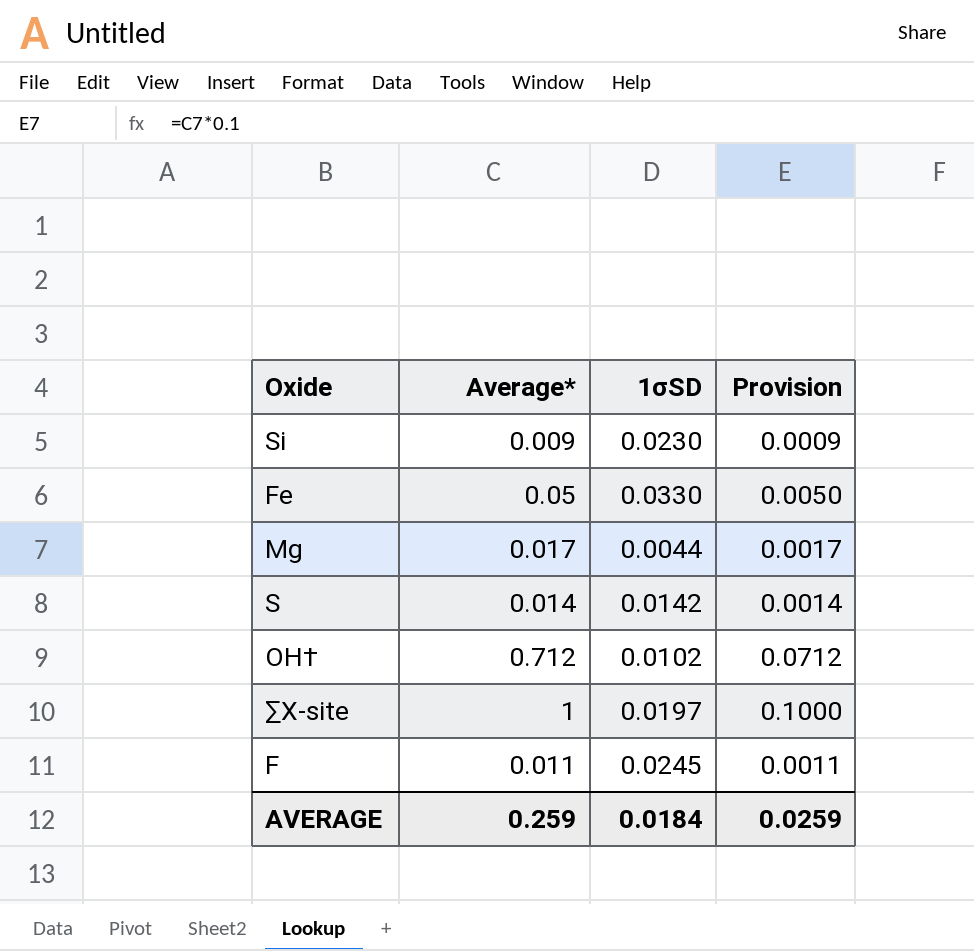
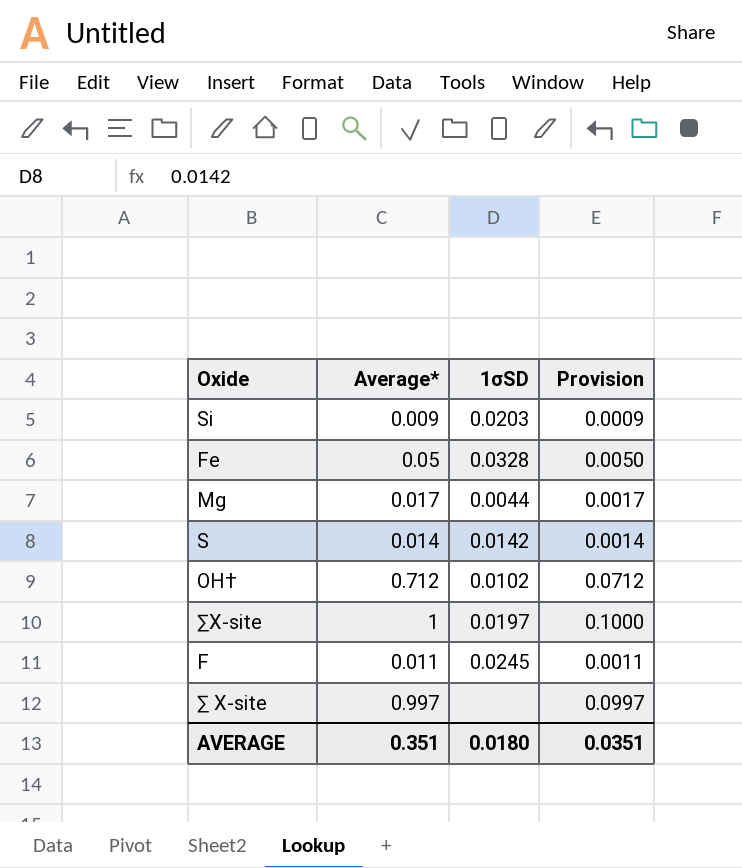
Si | 1σSD: 0.0230 -> 0.0203
Fe | 1σSD: 0.0330 -> 0.0328
row ∑ X-site: none -> 0.997 | none | 0.0997
AVERAGE | Average*: 0.259 -> 0.351
AVERAGE | 1σSD: 0.0184 -> 0.0180
AVERAGE | Provision: 0.0259 -> 0.0351

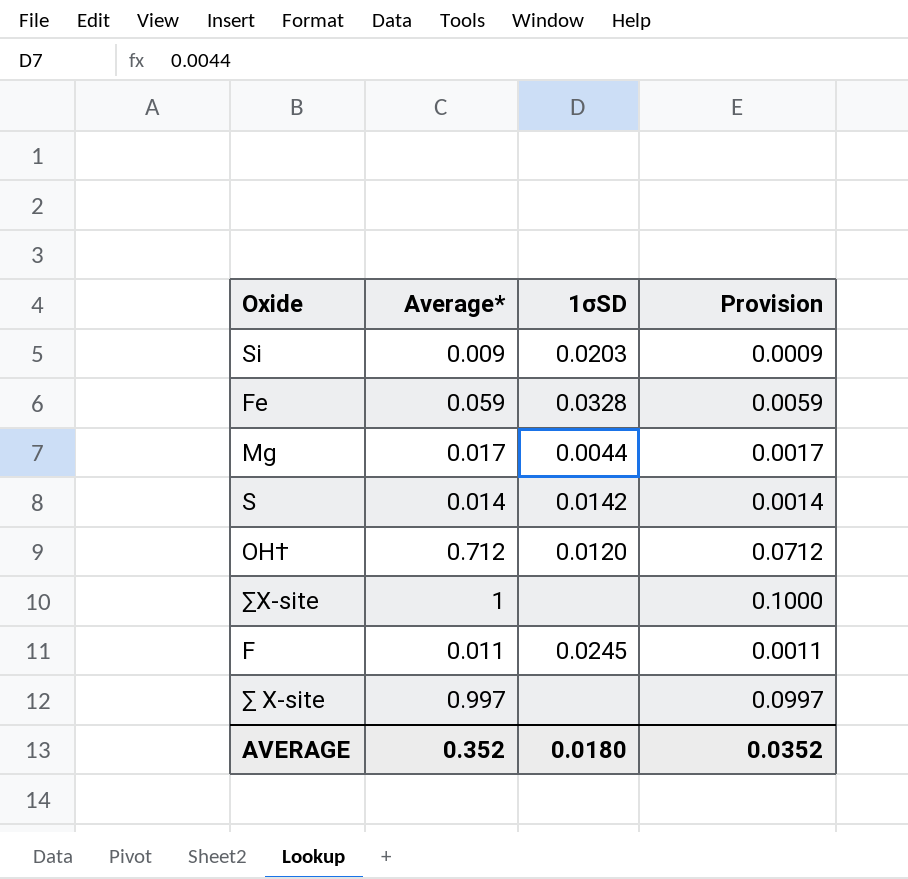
Fe | Average*: 0.05 -> 0.059
Fe | Provision: 0.0050 -> 0.0059
OH† | 1σSD: 0.0102 -> 0.0120
∑X-site | 1σSD: 0.0197 -> none
AVERAGE | Average*: 0.351 -> 0.352
AVERAGE | Provision: 0.0351 -> 0.0352

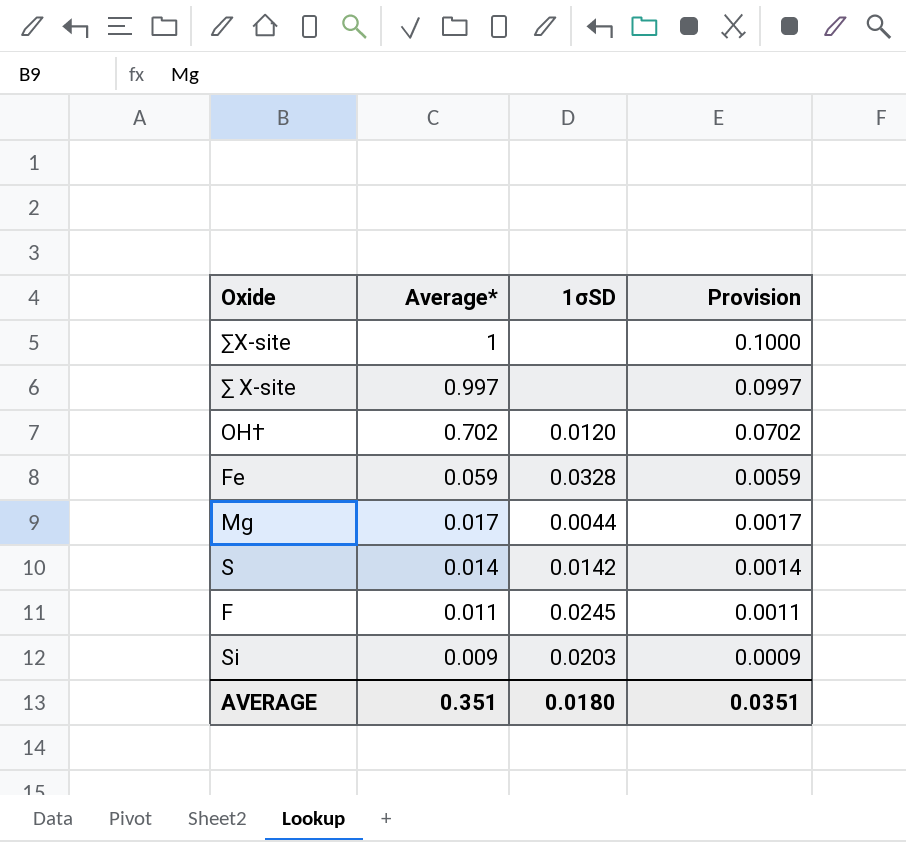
row order: none -> Average* descending
OH† | Average*: 0.712 -> 0.702
OH† | Provision: 0.0712 -> 0.0702
AVERAGE | Average*: 0.352 -> 0.351
AVERAGE | Provision: 0.0352 -> 0.0351

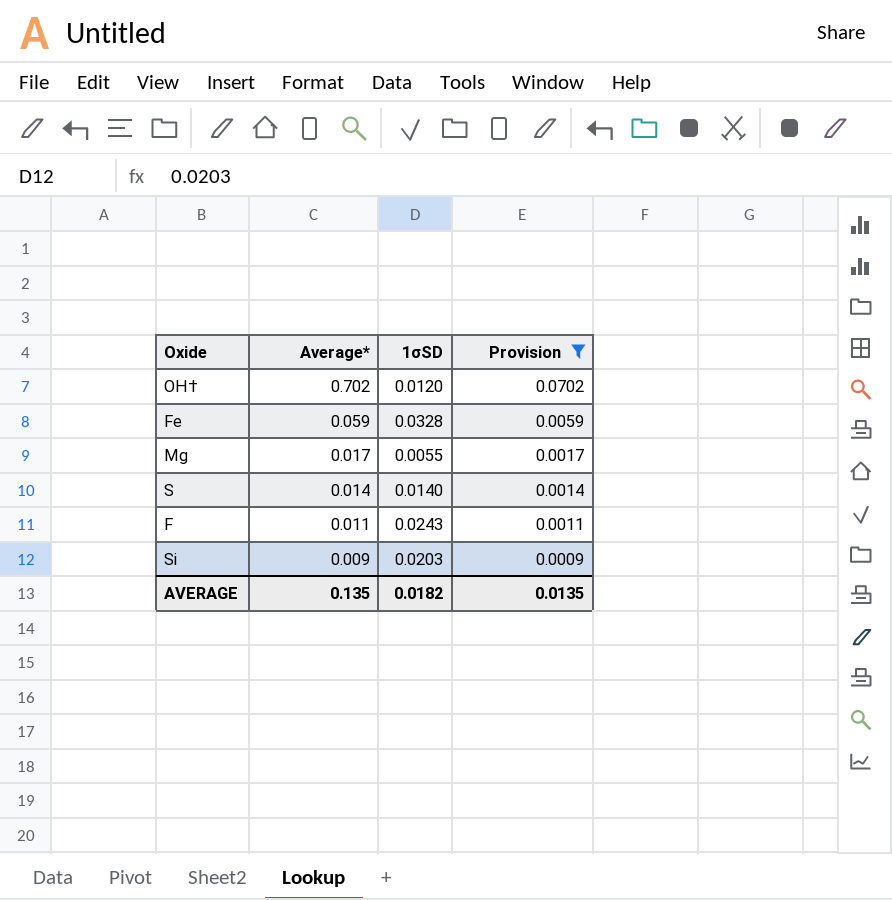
filter: none -> Provision <= 0.0702
Mg | 1σSD: 0.0044 -> 0.0055
S | 1σSD: 0.0142 -> 0.0140
F | 1σSD: 0.0245 -> 0.0243
AVERAGE | Average*: 0.351 -> 0.135
AVERAGE | 1σSD: 0.0180 -> 0.0182
AVERAGE | Provision: 0.0351 -> 0.0135

